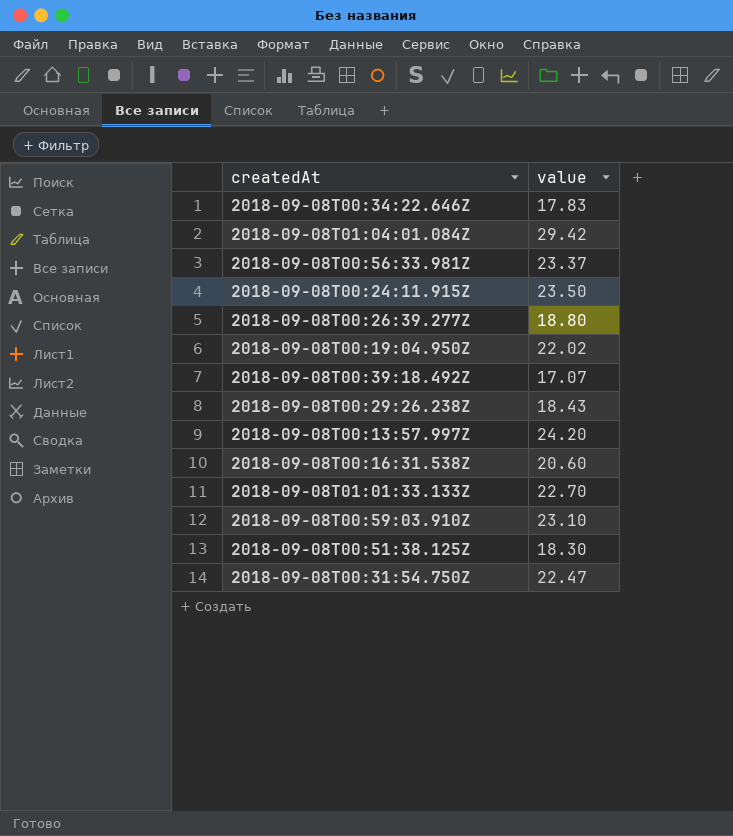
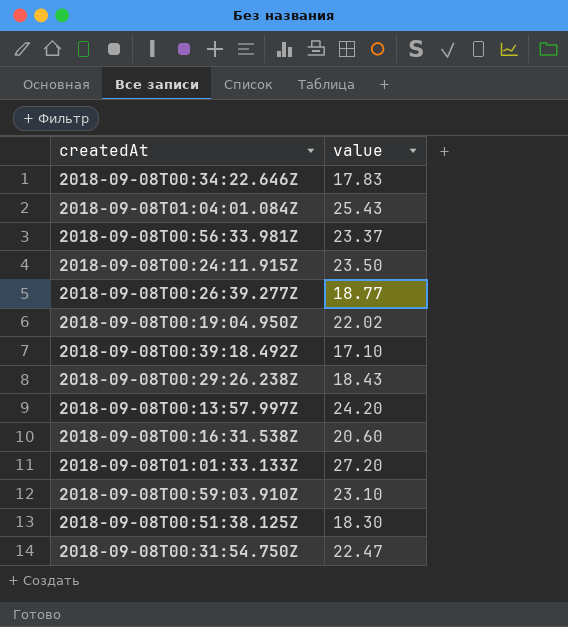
2018-09-08T01:04:01.084Z | value: 29.42 -> 25.43
2018-09-08T00:26:39.277Z | value: 18.80 -> 18.77
2018-09-08T00:39:18.492Z | value: 17.07 -> 17.10
2018-09-08T01:01:33.133Z | value: 22.70 -> 27.20

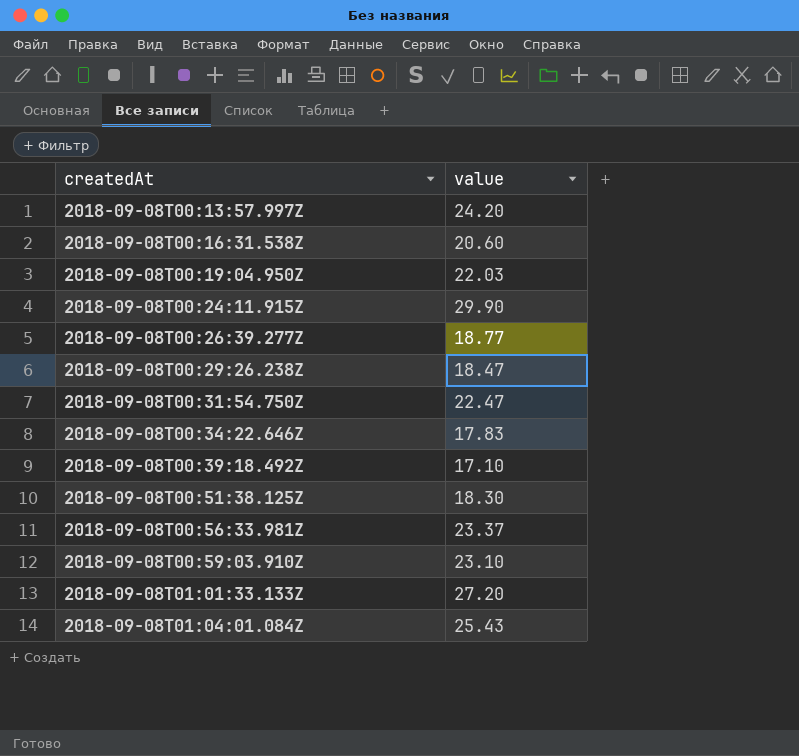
row order: none -> createdAt ascending
2018-09-08T00:19:04.950Z | value: 22.02 -> 22.03
2018-09-08T00:24:11.915Z | value: 23.50 -> 29.90
2018-09-08T00:29:26.238Z | value: 18.43 -> 18.47

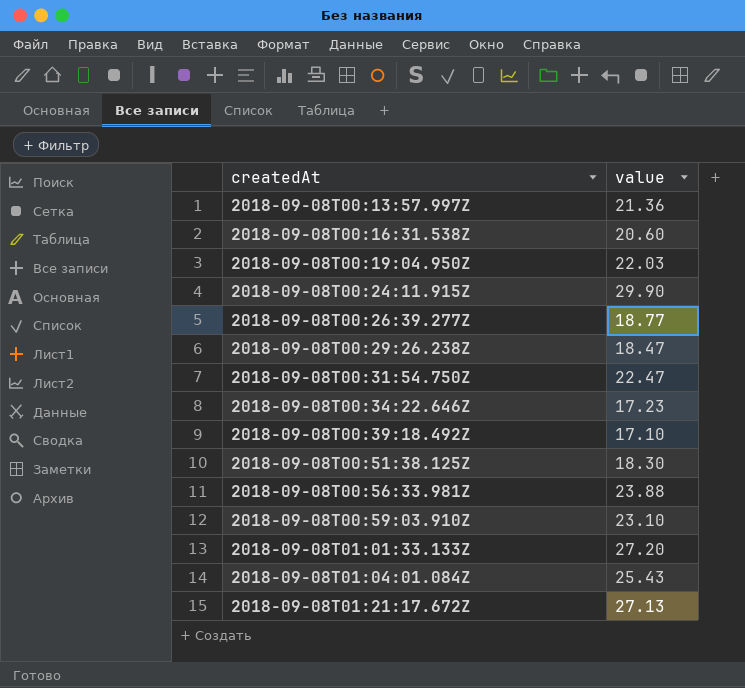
2018-09-08T00:13:57.997Z | value: 24.20 -> 21.36
2018-09-08T00:34:22.646Z | value: 17.83 -> 17.23
2018-09-08T00:56:33.981Z | value: 23.37 -> 23.88
row 2018-09-08T01:21:17.672Z: none -> 27.13

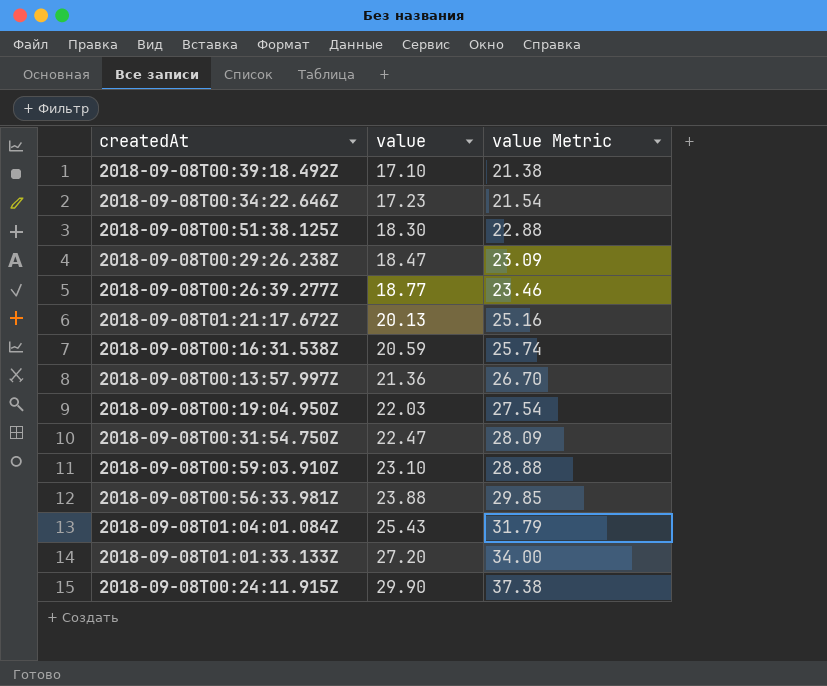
row order: createdAt ascending -> value ascending
column value Metric | formula: none -> [value] * 1.25
2018-09-08T01:21:17.672Z | value: 27.13 -> 20.13
2018-09-08T00:16:31.538Z | value: 20.60 -> 20.59

